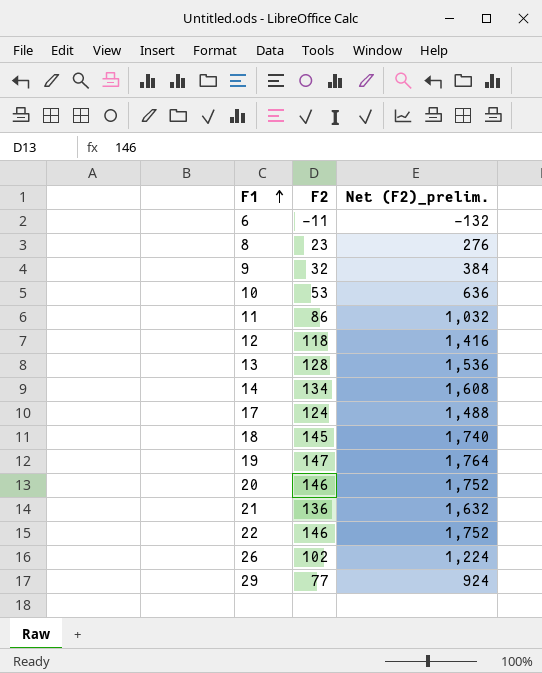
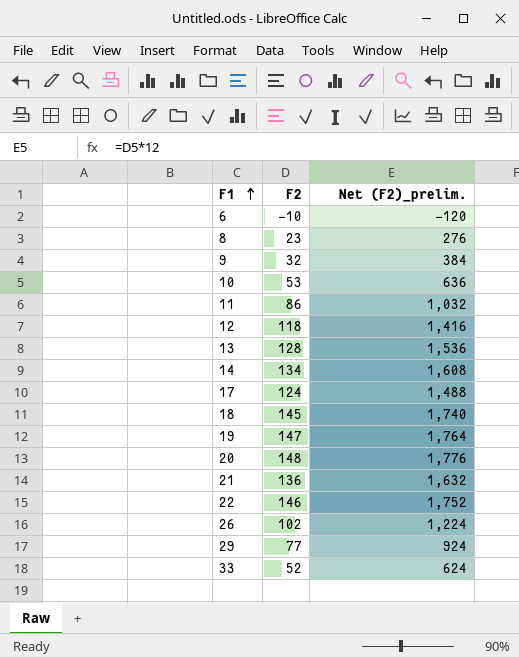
6 | F2: -11 -> -10
6 | Net (F2)_prelim.: -132 -> -120
20 | F2: 146 -> 148
20 | Net (F2)_prelim.: 1,752 -> 1,776
row 33: none -> 52 | 624

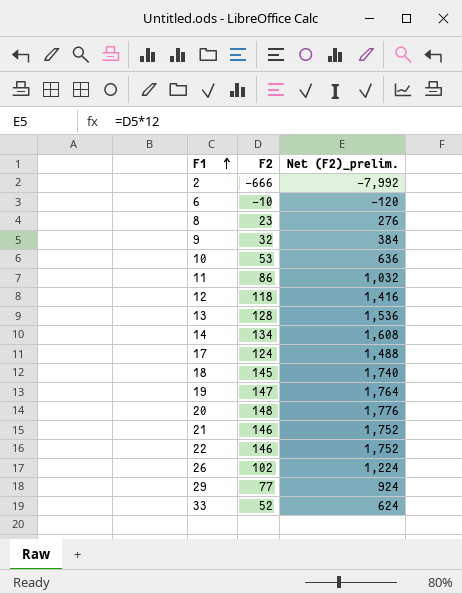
row 2: none -> -666 | -7,992
21 | F2: 136 -> 146
21 | Net (F2)_prelim.: 1,632 -> 1,752

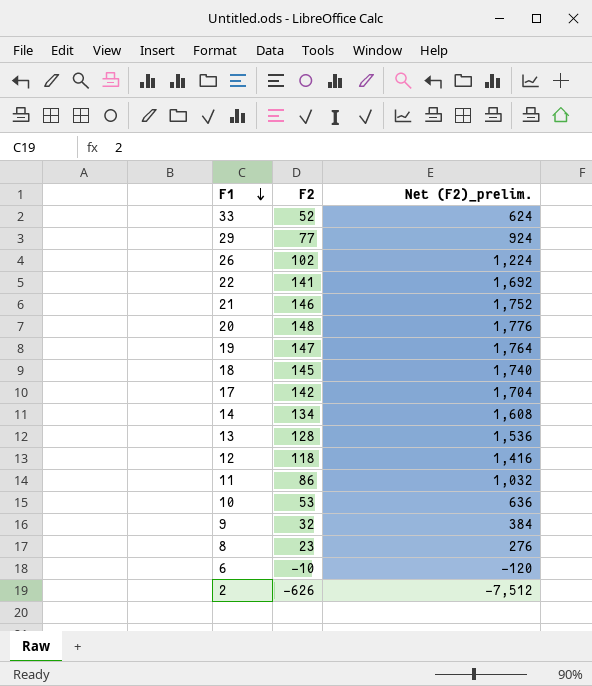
row order: F1 ascending -> F1 descending
22 | F2: 146 -> 141
22 | Net (F2)_prelim.: 1,752 -> 1,692
17 | F2: 124 -> 142
17 | Net (F2)_prelim.: 1,488 -> 1,704
2 | F2: -666 -> -626
2 | Net (F2)_prelim.: -7,992 -> -7,512

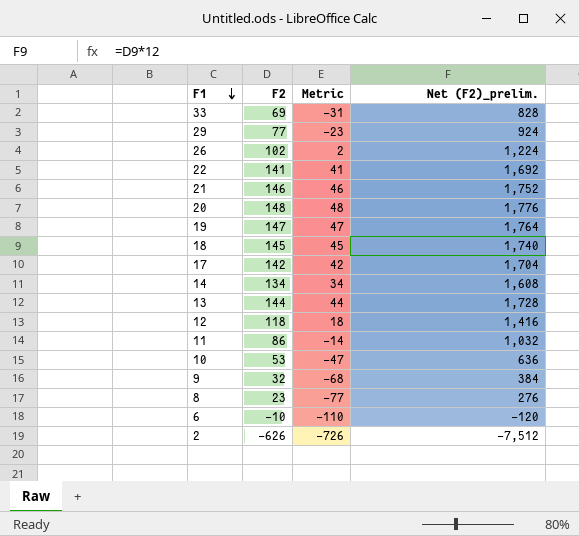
column Metric | formula: none -> [F2] - 100
33 | F2: 52 -> 69
33 | Net (F2)_prelim.: 624 -> 828
13 | F2: 128 -> 144
13 | Net (F2)_prelim.: 1,536 -> 1,728

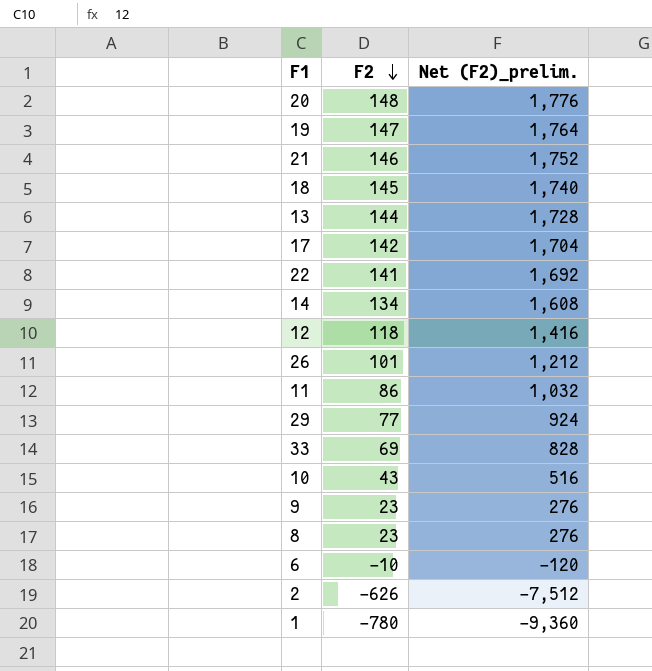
row order: F1 descending -> F2 descending
column Metric | formula: [F2] - 100 -> none
26 | F2: 102 -> 101
26 | Net (F2)_prelim.: 1,224 -> 1,212
10 | F2: 53 -> 43
10 | Net (F2)_prelim.: 636 -> 516
9 | F2: 32 -> 23
9 | Net (F2)_prelim.: 384 -> 276
row 1: none -> -780 | -9,360

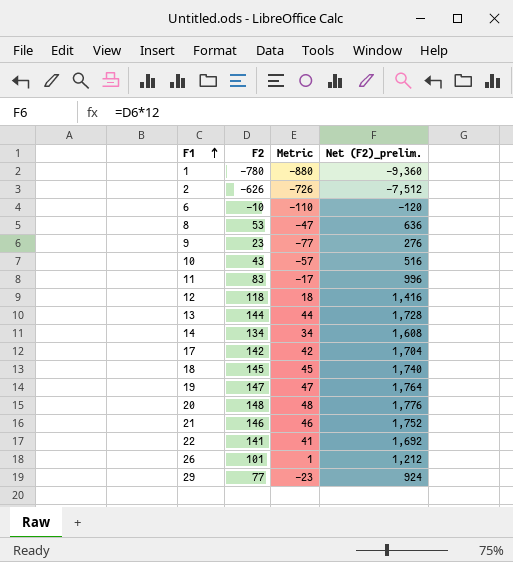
row order: F2 descending -> F1 ascending
column Metric | formula: none -> [F2] - 100
row 33: 69 | 828 -> none
8 | F2: 23 -> 53
8 | Net (F2)_prelim.: 276 -> 636
11 | F2: 86 -> 83
11 | Net (F2)_prelim.: 1,032 -> 996

